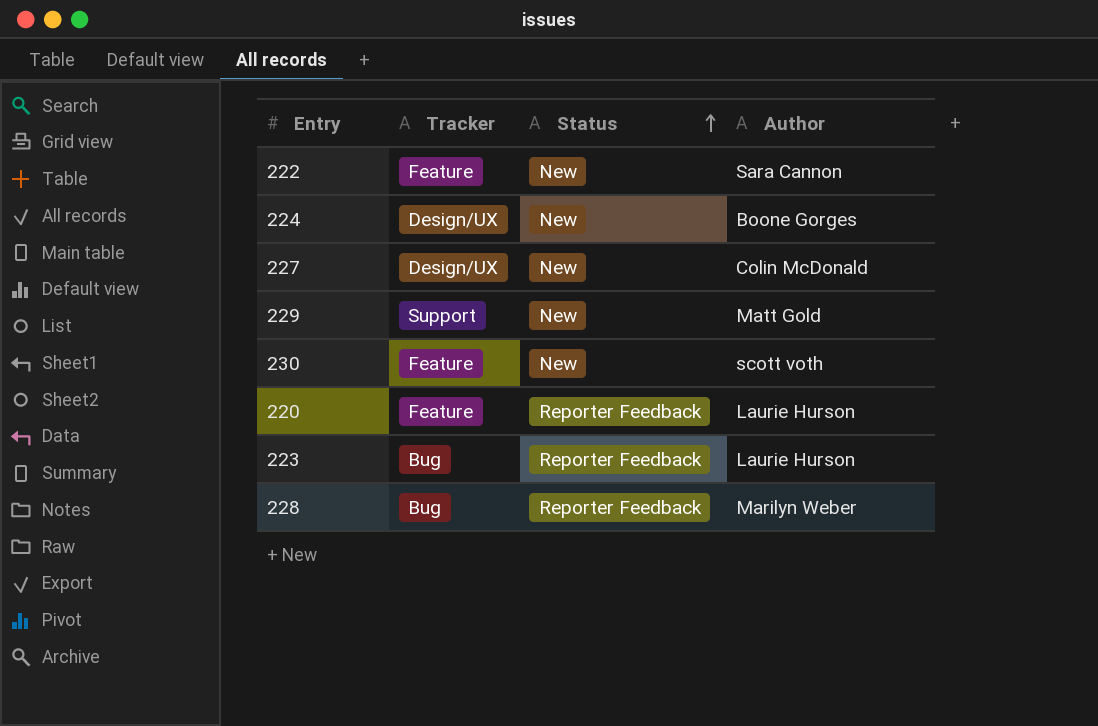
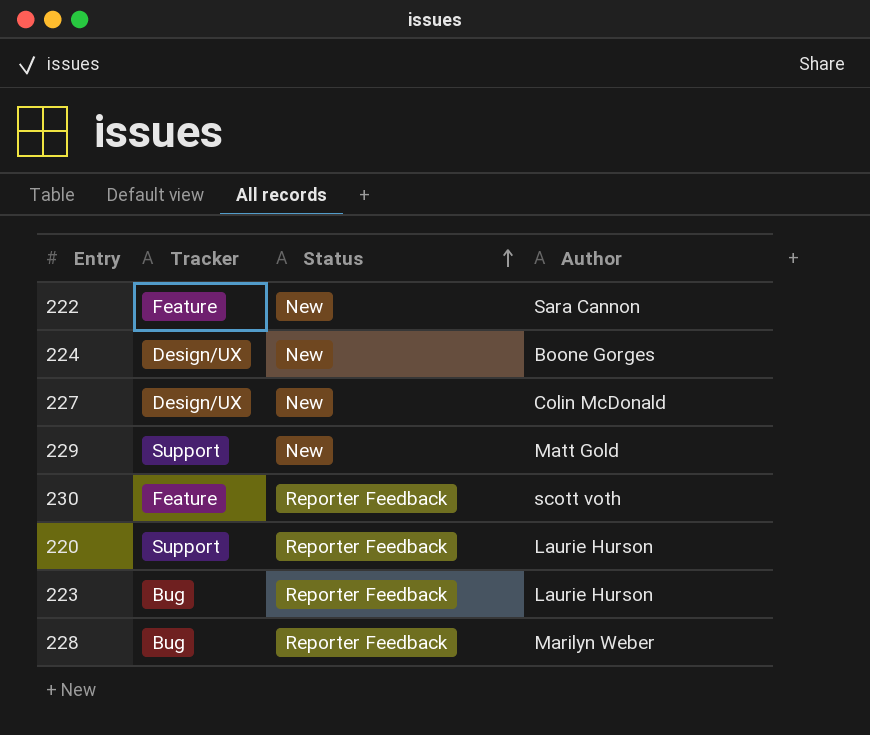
230 | Status: New -> Reporter Feedback
220 | Tracker: Feature -> Support

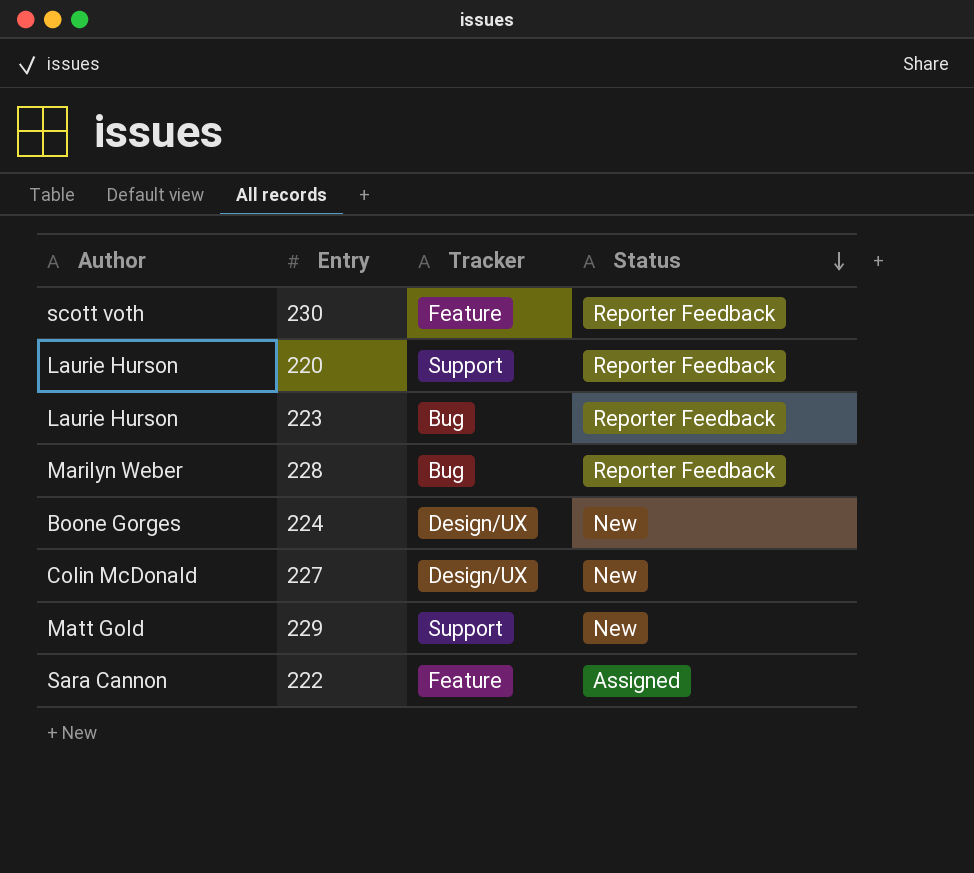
row order: Status ascending -> Status descending
column Author | position: 4 -> 1
222 | Status: New -> Assigned

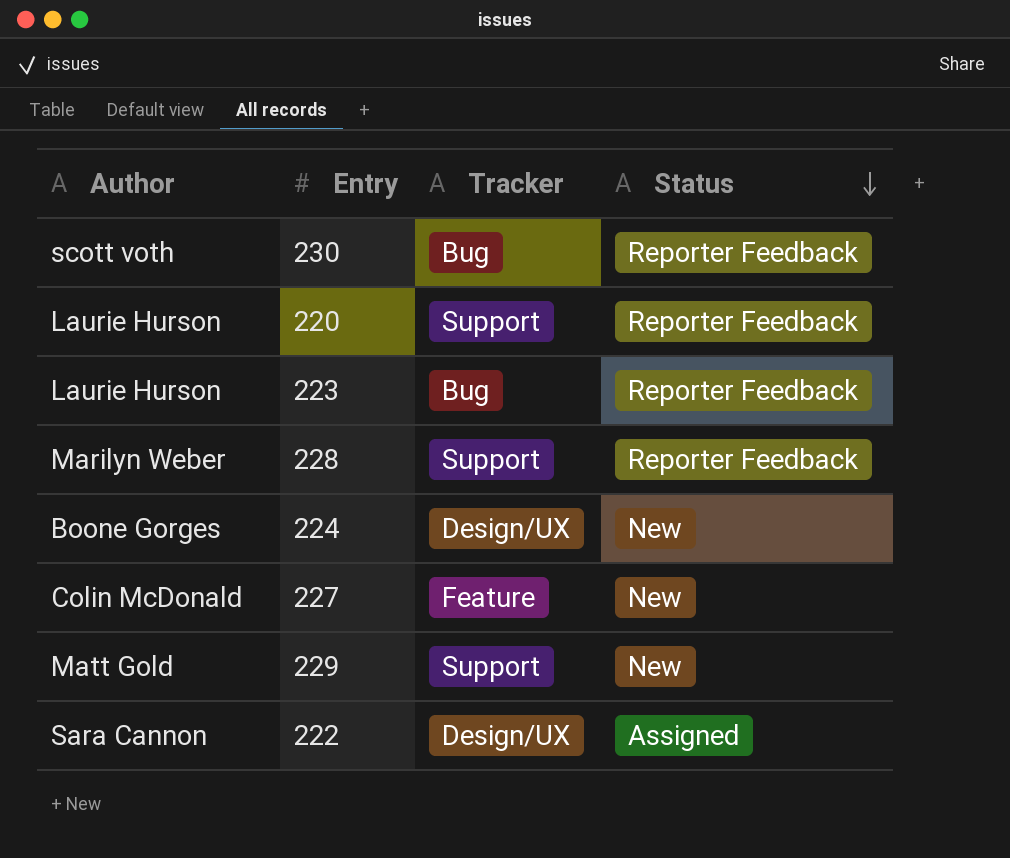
230 | Tracker: Feature -> Bug
228 | Tracker: Bug -> Support
227 | Tracker: Design/UX -> Feature
222 | Tracker: Feature -> Design/UX

